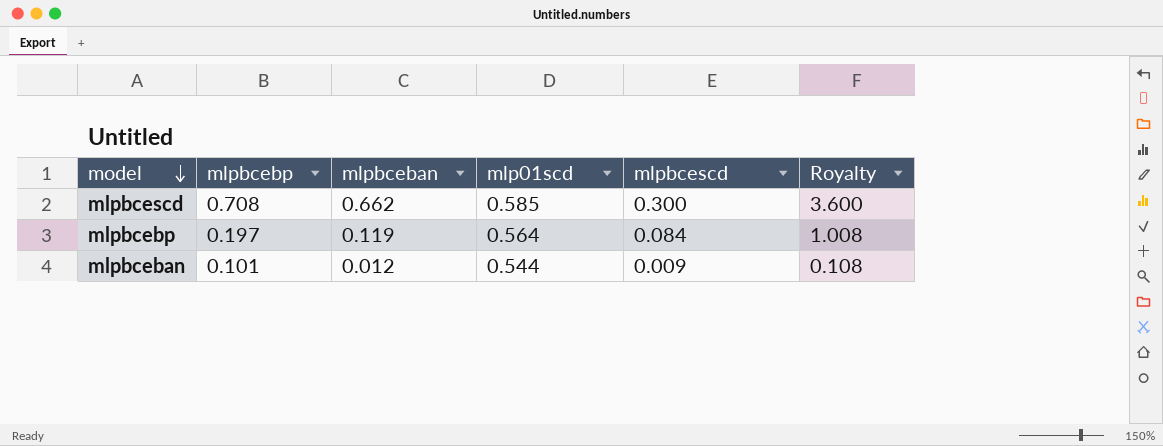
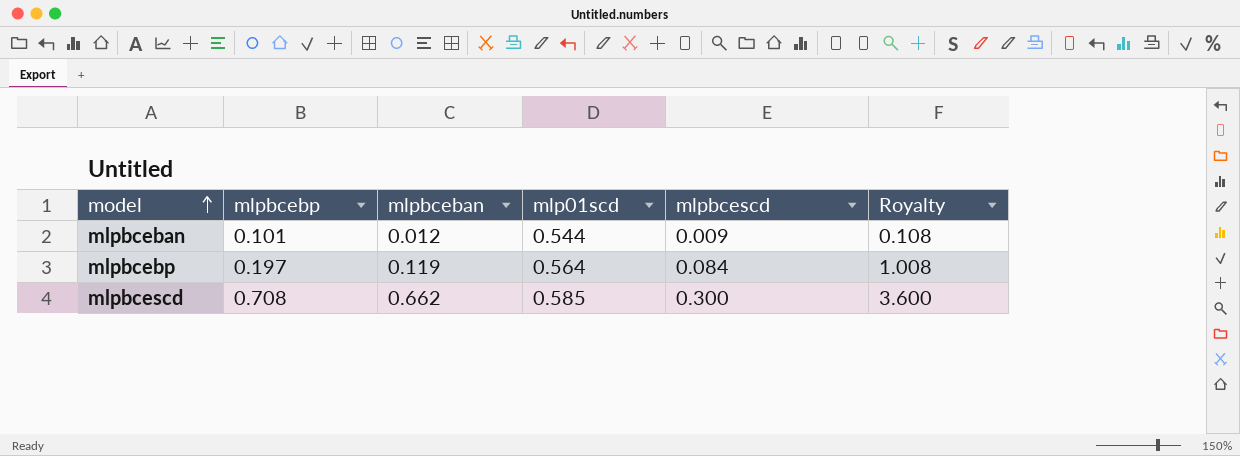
row order: model descending -> model ascending

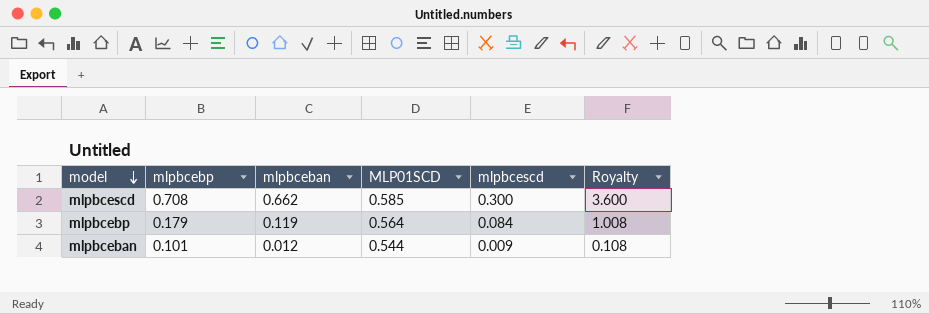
row order: model ascending -> model descending
column name: mlp01scd -> MLP01SCD
mlpbcebp | mlpbcebp: 0.197 -> 0.179

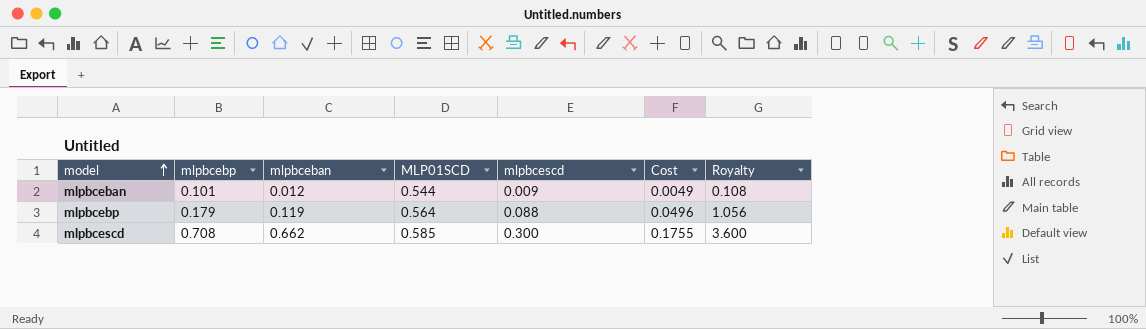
row order: model descending -> model ascending
column Cost | formula: none -> [MLP01SCD] * [mlpbcescd]
mlpbcebp | mlpbcescd: 0.084 -> 0.088
mlpbcebp | Royalty: 1.008 -> 1.056

